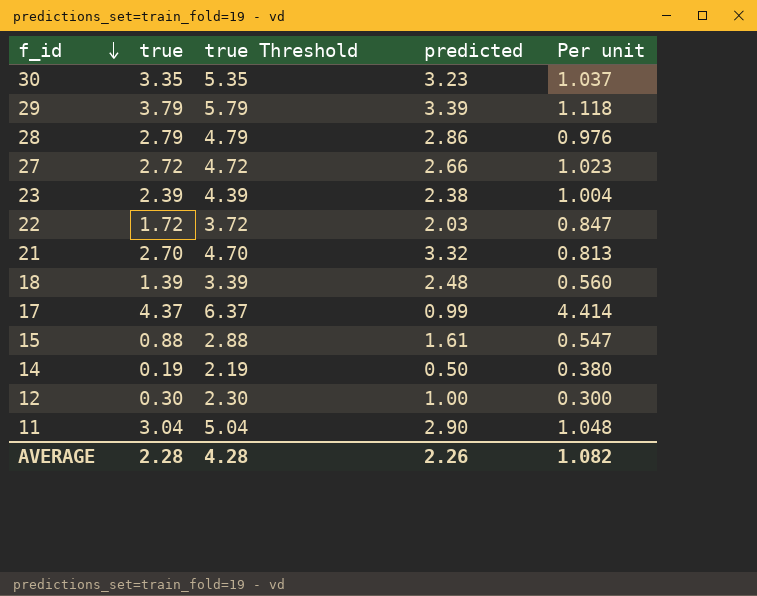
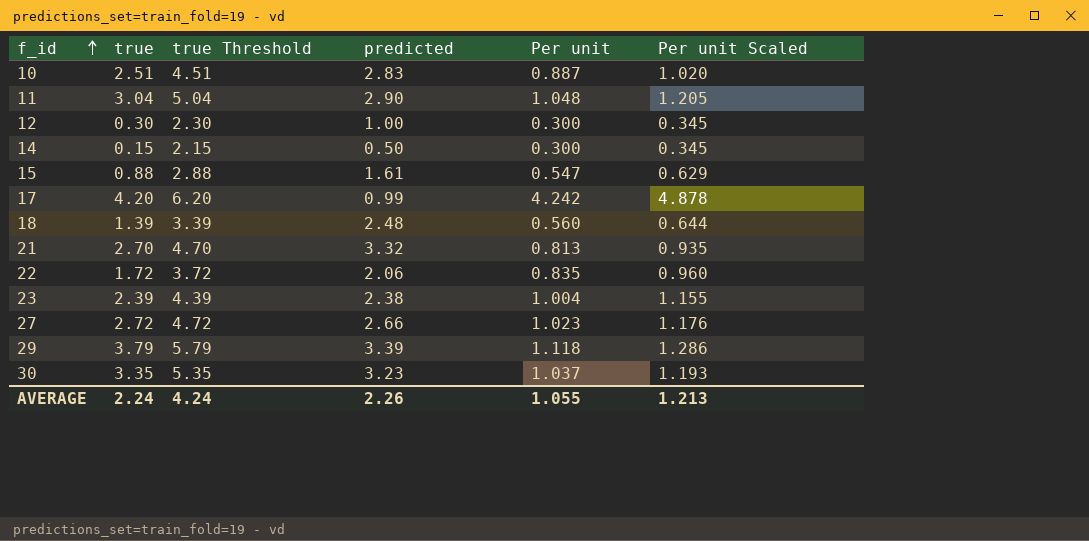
row order: f_id descending -> f_id ascending
column Per unit Scaled | formula: none -> [Per unit] * 1.15
row 28: 2.79 | 4.79 | 2.86 | 0.976 -> none
row 10: none -> 2.51 | 4.51 | 2.83 | 0.887 | 1.020
14 | true: 0.19 -> 0.15
14 | true Threshold: 2.19 -> 2.15
14 | Per unit: 0.380 -> 0.300
17 | true: 4.37 -> 4.20
17 | true Threshold: 6.37 -> 6.20
17 | Per unit: 4.414 -> 4.242
22 | predicted: 2.03 -> 2.06
22 | Per unit: 0.847 -> 0.835
AVERAGE | true: 2.28 -> 2.24
AVERAGE | true Threshold: 4.28 -> 4.24
AVERAGE | Per unit: 1.082 -> 1.055

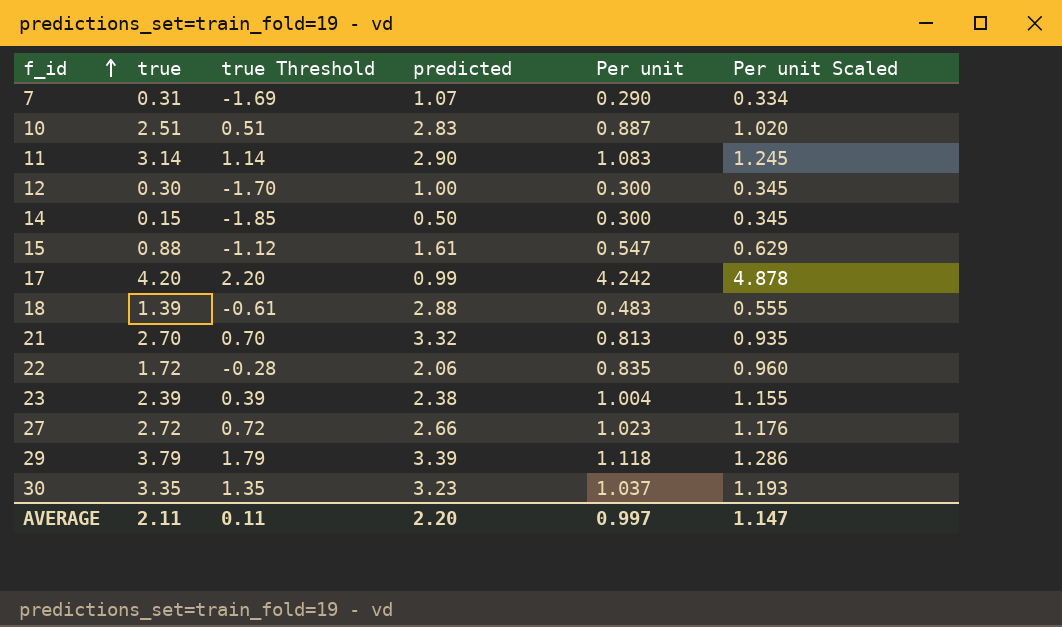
column true Threshold | formula: [true] + 2 -> [true] - 2
row 7: none -> 0.31 | -1.69 | 1.07 | 0.290 | 0.334
11 | true: 3.04 -> 3.14
11 | Per unit: 1.048 -> 1.083
11 | Per unit Scaled: 1.205 -> 1.245
18 | predicted: 2.48 -> 2.88
18 | Per unit: 0.560 -> 0.483
18 | Per unit Scaled: 0.644 -> 0.555
AVERAGE | true: 2.24 -> 2.11
AVERAGE | true Threshold: 4.24 -> 0.11
AVERAGE | predicted: 2.26 -> 2.20
AVERAGE | Per unit: 1.055 -> 0.997
AVERAGE | Per unit Scaled: 1.213 -> 1.147

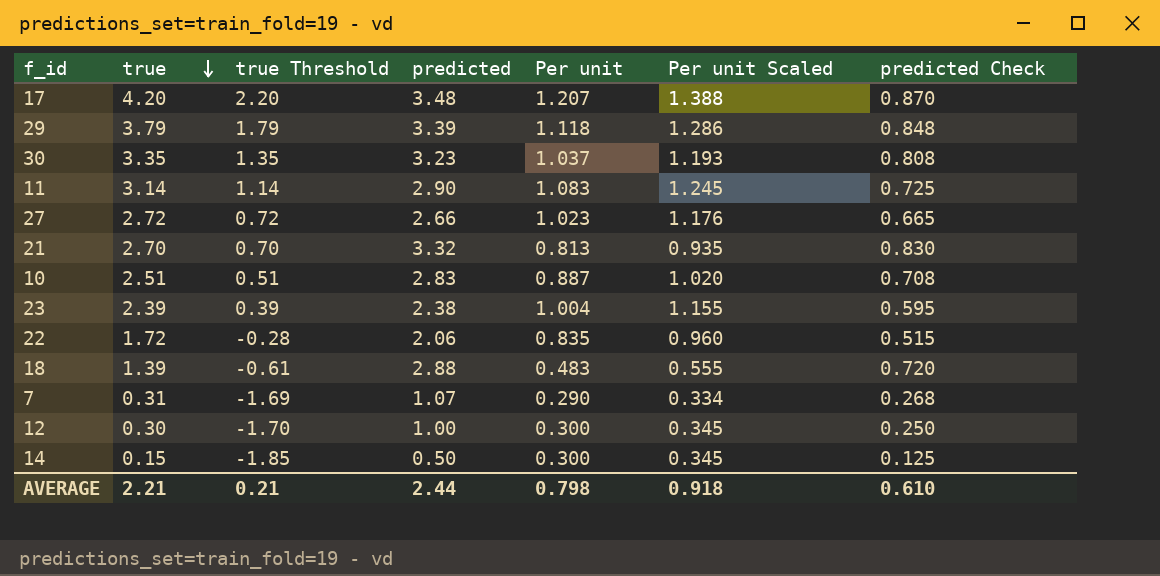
row order: f_id ascending -> true descending
column predicted Check | formula: none -> [predicted] * 0.25
row 15: 0.88 | -1.12 | 1.61 | 0.547 | 0.629 -> none
17 | predicted: 0.99 -> 3.48
17 | Per unit: 4.242 -> 1.207
17 | Per unit Scaled: 4.878 -> 1.388
AVERAGE | true: 2.11 -> 2.21
AVERAGE | true Threshold: 0.11 -> 0.21
AVERAGE | predicted: 2.20 -> 2.44
AVERAGE | Per unit: 0.997 -> 0.798
AVERAGE | Per unit Scaled: 1.147 -> 0.918

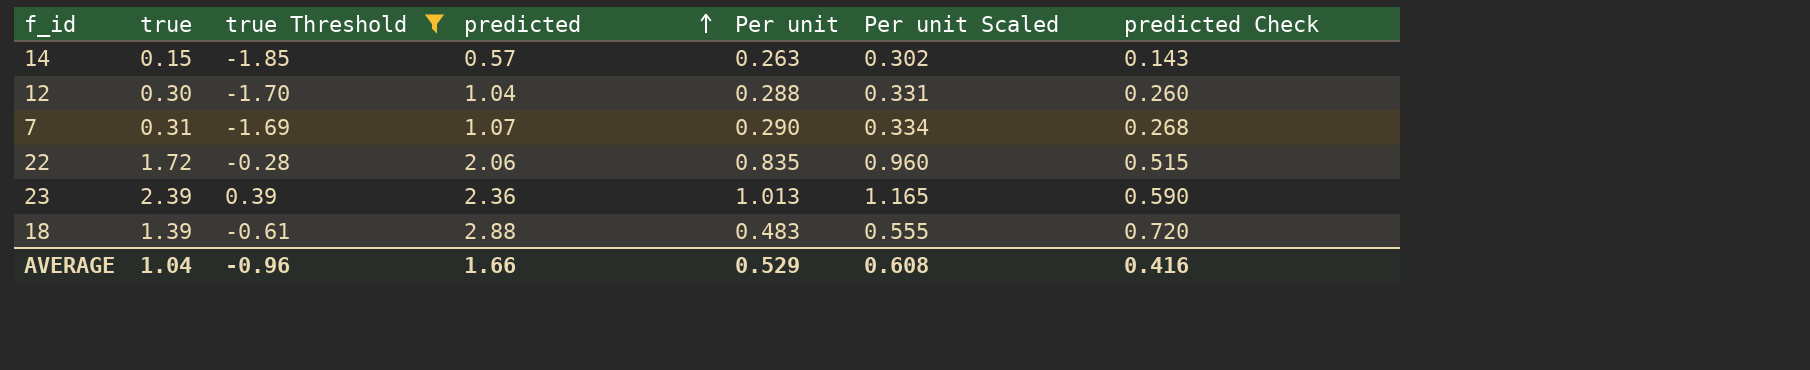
filter: none -> true Threshold <= 0.39
row order: true descending -> predicted ascending
14 | predicted: 0.50 -> 0.57
14 | Per unit: 0.300 -> 0.263
14 | Per unit Scaled: 0.345 -> 0.302
14 | predicted Check: 0.125 -> 0.143
12 | predicted: 1.00 -> 1.04
12 | Per unit: 0.300 -> 0.288
12 | Per unit Scaled: 0.345 -> 0.331
12 | predicted Check: 0.250 -> 0.260
23 | predicted: 2.38 -> 2.36
23 | Per unit: 1.004 -> 1.013
23 | Per unit Scaled: 1.155 -> 1.165
23 | predicted Check: 0.595 -> 0.590
AVERAGE | true: 2.21 -> 1.04
AVERAGE | true Threshold: 0.21 -> -0.96
AVERAGE | predicted: 2.44 -> 1.66
AVERAGE | Per unit: 0.798 -> 0.529
AVERAGE | Per unit Scaled: 0.918 -> 0.608
AVERAGE | predicted Check: 0.610 -> 0.416

